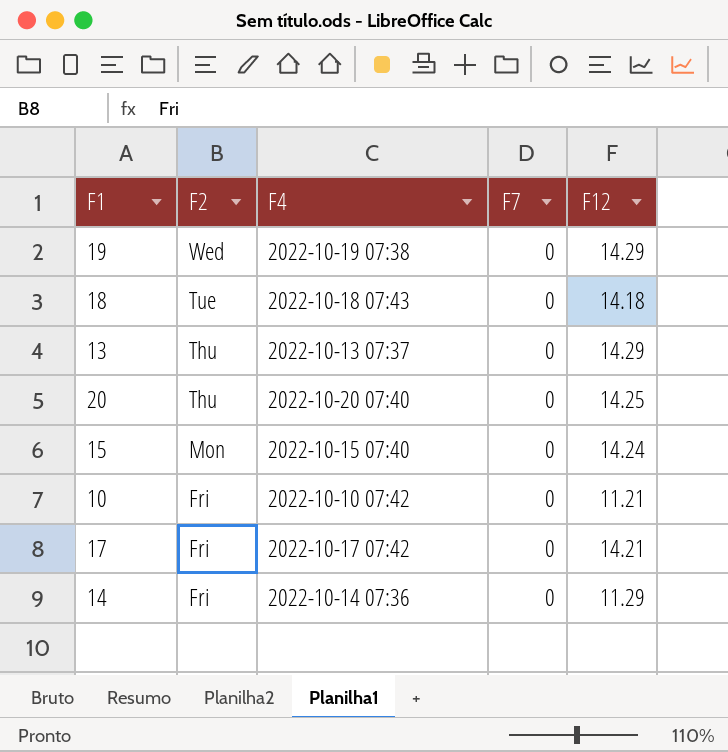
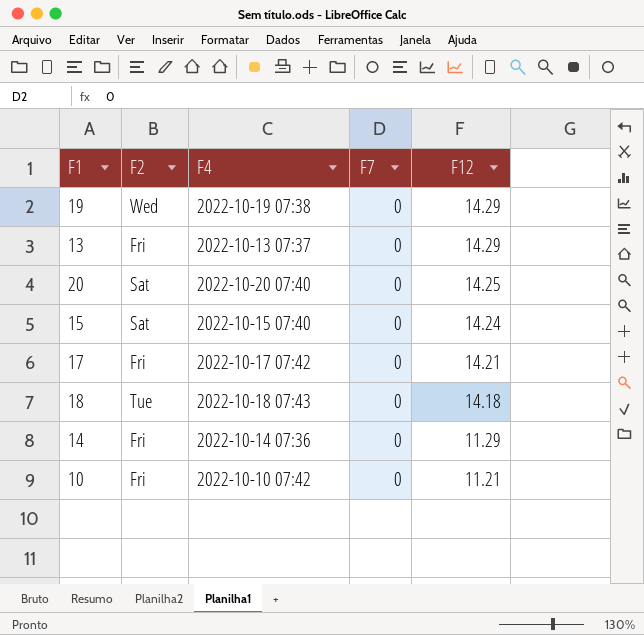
row order: F2 descending -> F12 descending
13 | F2: Thu -> Fri
20 | F2: Thu -> Sat
15 | F2: Mon -> Sat

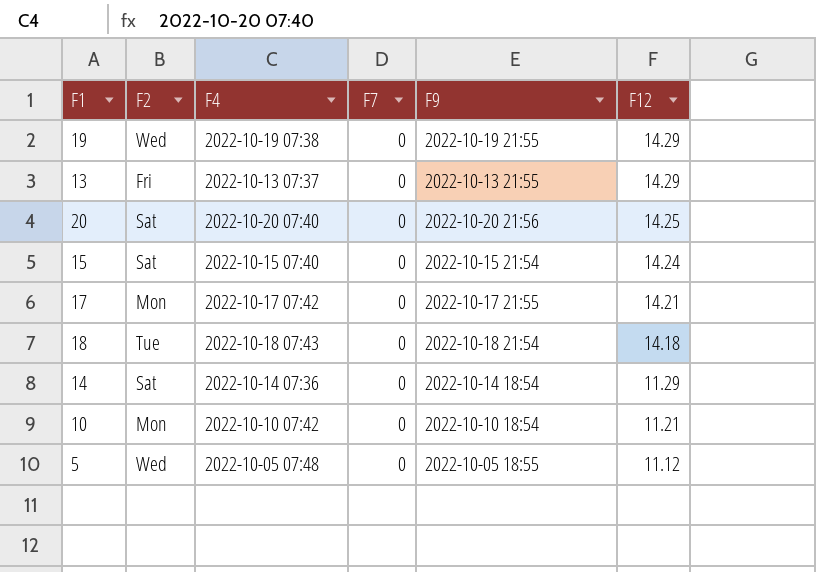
column F9 | position: none -> 5
17 | F2: Fri -> Mon
14 | F2: Fri -> Sat
10 | F2: Fri -> Mon
row 5: none -> Wed | 2022-10-05 07:48 | 0 | 2022-10-05 18:55 | 11.12

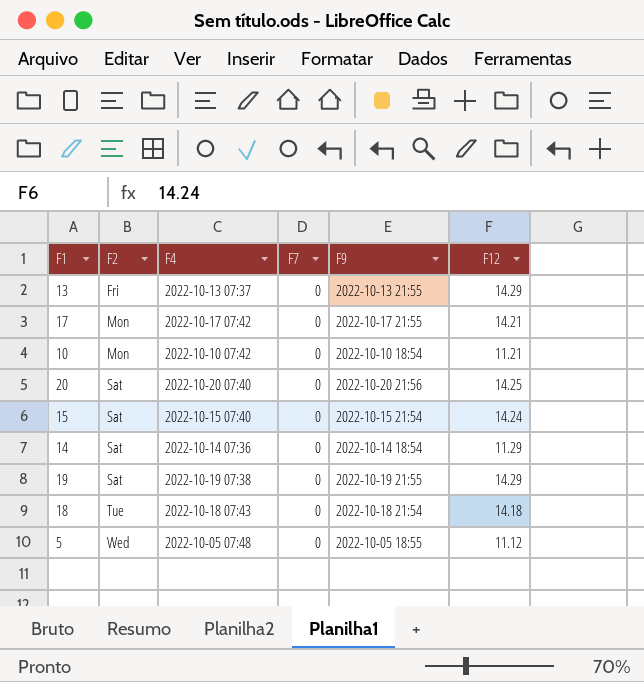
row order: F12 descending -> F2 ascending
19 | F2: Wed -> Sat

